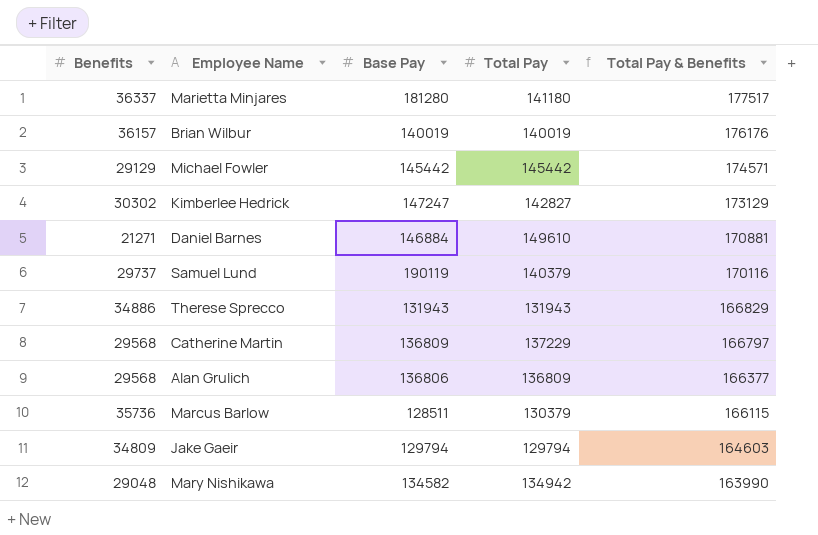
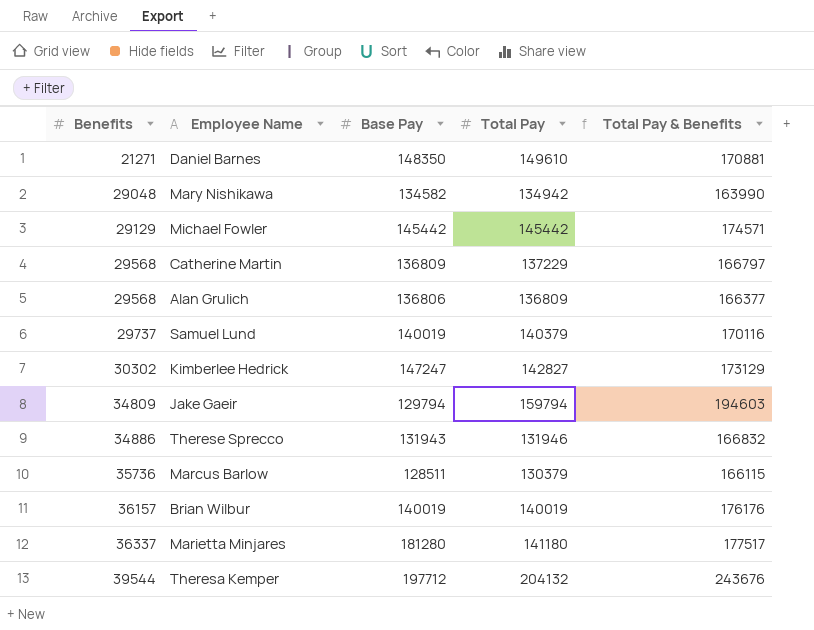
row order: Total Pay & Benefits descending -> Benefits ascending
Daniel Barnes | Base Pay: 146884 -> 148350
Samuel Lund | Base Pay: 190119 -> 140019
Jake Gaeir | Total Pay: 129794 -> 159794
Jake Gaeir | Total Pay & Benefits: 164603 -> 194603
Therese Sprecco | Total Pay: 131943 -> 131946
Therese Sprecco | Total Pay & Benefits: 166829 -> 166832
row Theresa Kemper: none -> 39544 | 197712 | 204132 | 243676

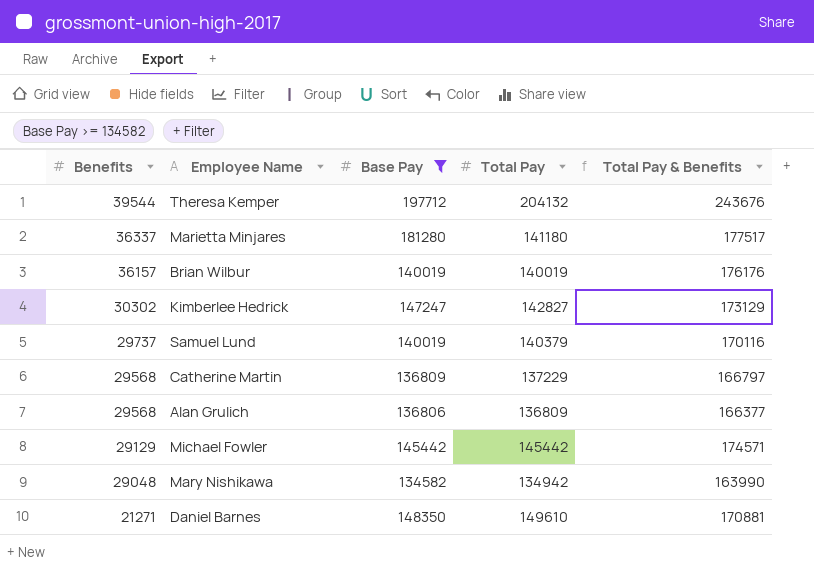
filter: none -> Base Pay >= 134582
row order: Benefits ascending -> Benefits descending

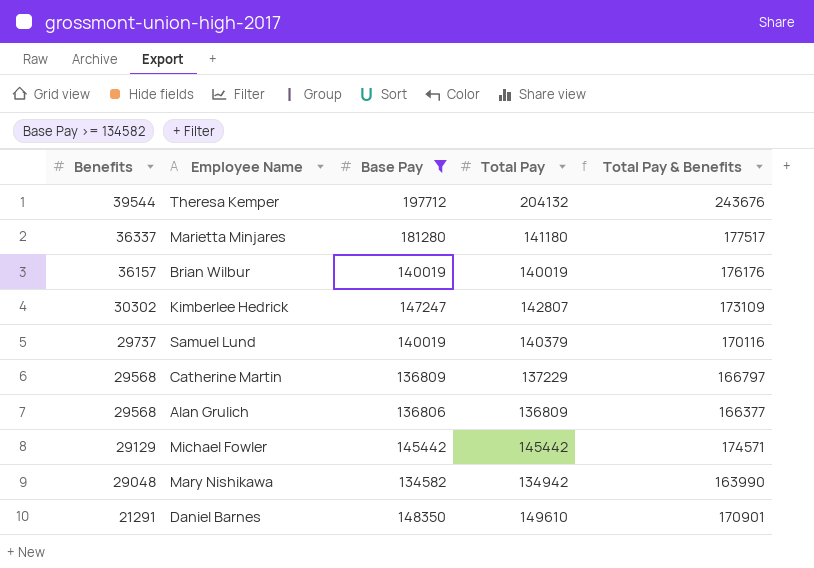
Kimberlee Hedrick | Total Pay: 142827 -> 142807
Kimberlee Hedrick | Total Pay & Benefits: 173129 -> 173109
Daniel Barnes | Benefits: 21271 -> 21291
Daniel Barnes | Total Pay & Benefits: 170881 -> 170901

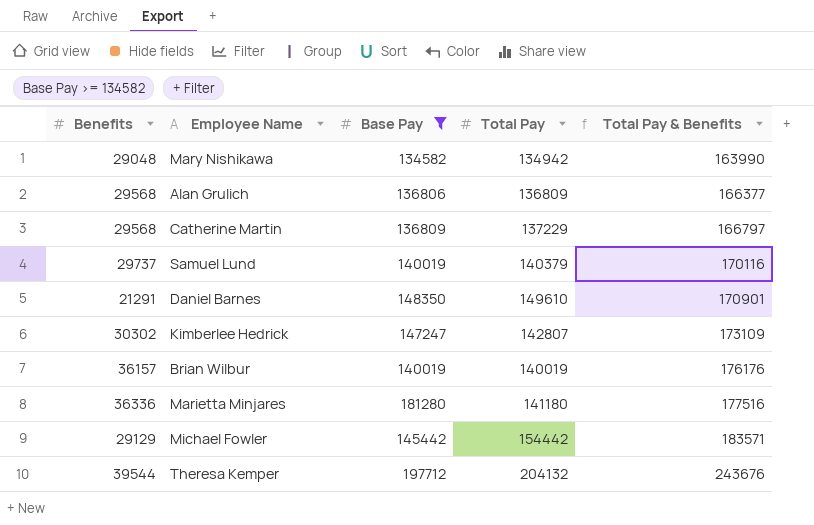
row order: Benefits descending -> Total Pay & Benefits ascending
Marietta Minjares | Benefits: 36337 -> 36336
Marietta Minjares | Total Pay & Benefits: 177517 -> 177516
Michael Fowler | Total Pay: 145442 -> 154442
Michael Fowler | Total Pay & Benefits: 174571 -> 183571

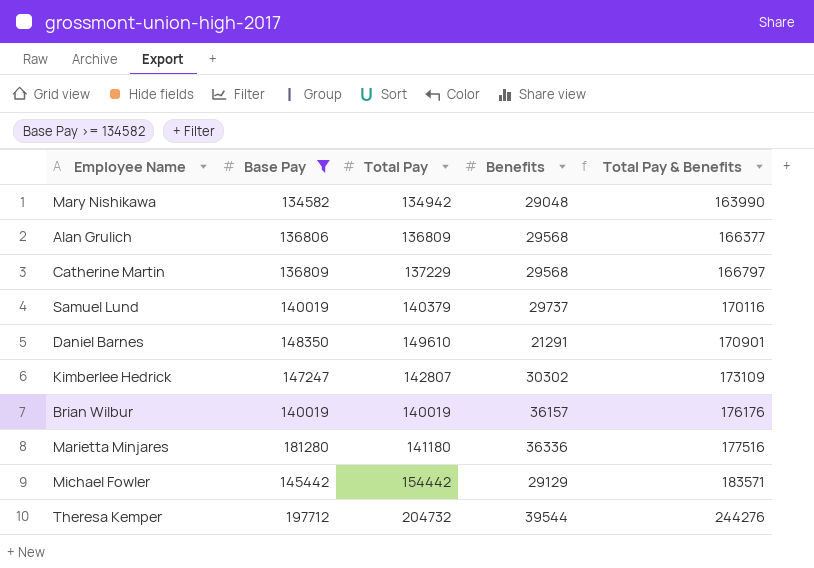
column Benefits | position: 1 -> 4
Theresa Kemper | Total Pay: 204132 -> 204732
Theresa Kemper | Total Pay & Benefits: 243676 -> 244276

